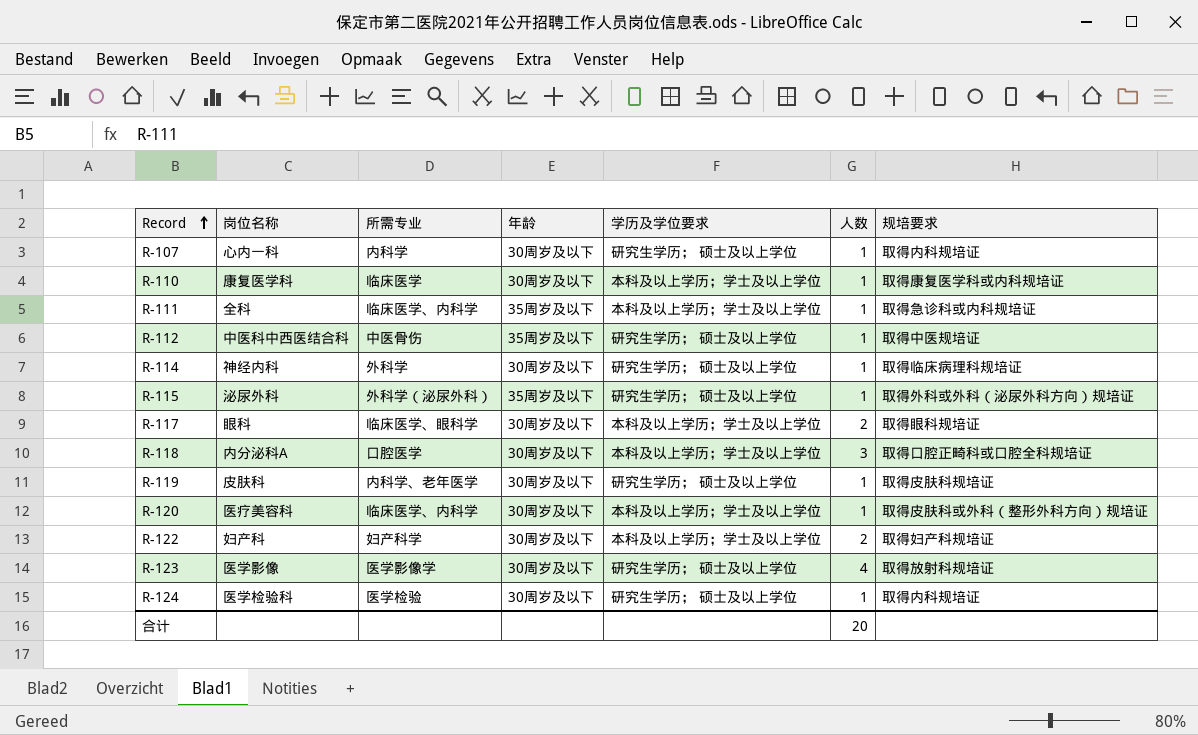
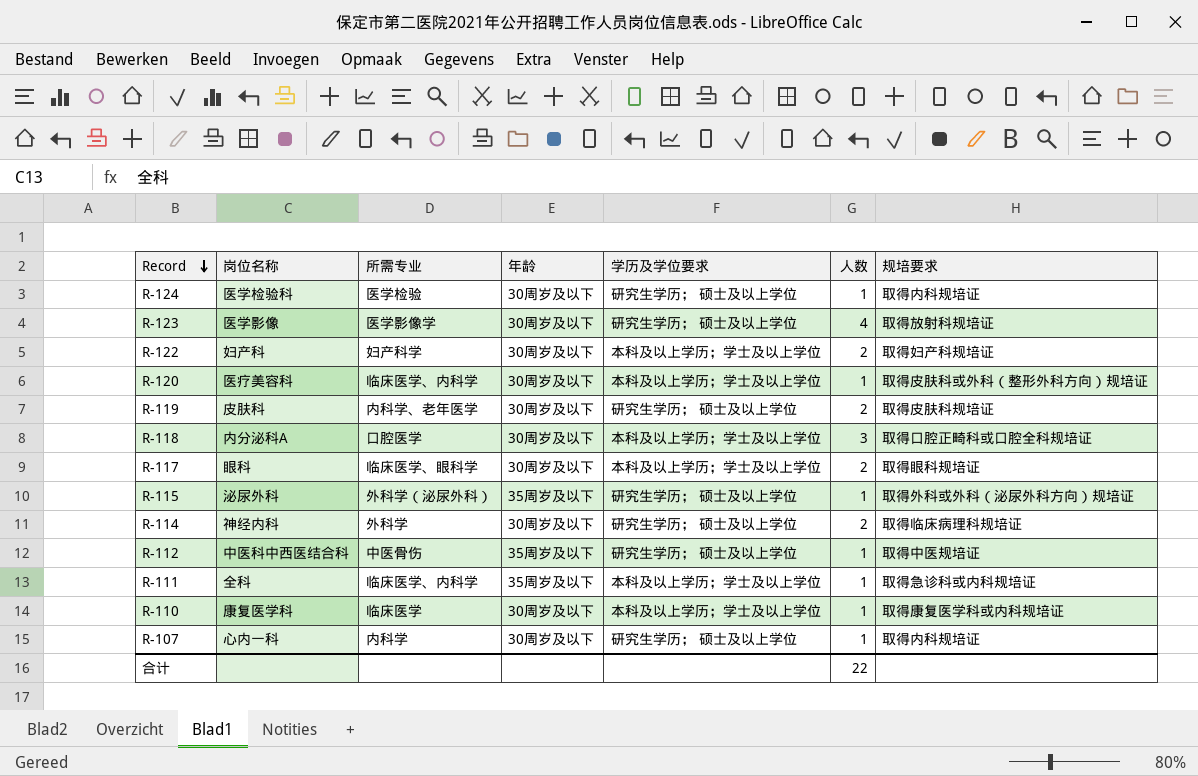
row order: Record ascending -> Record descending
R-119 | 人数: 1 -> 2
R-114 | 人数: 1 -> 2
合计 | 人数: 20 -> 22

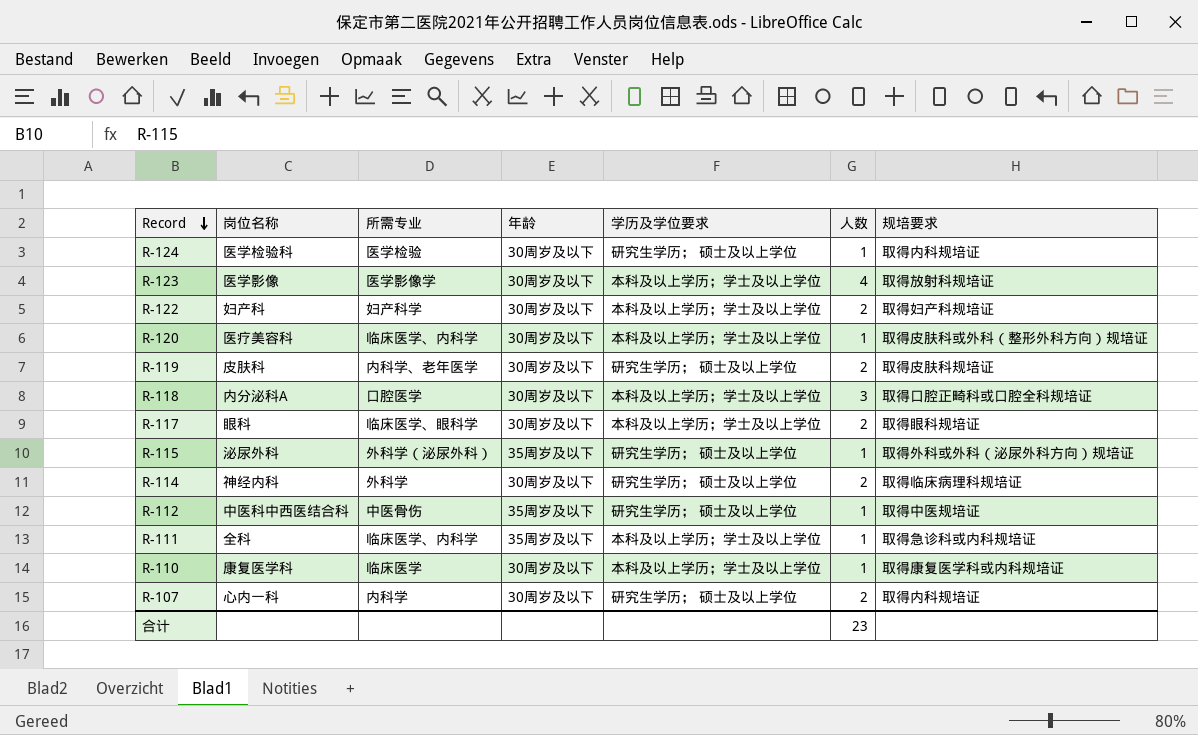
R-123 | 学历及学位要求: 研究生学历； 硕士及以上学位 -> 本科及以上学历；学士及以上学位
R-107 | 人数: 1 -> 2
合计 | 人数: 22 -> 23

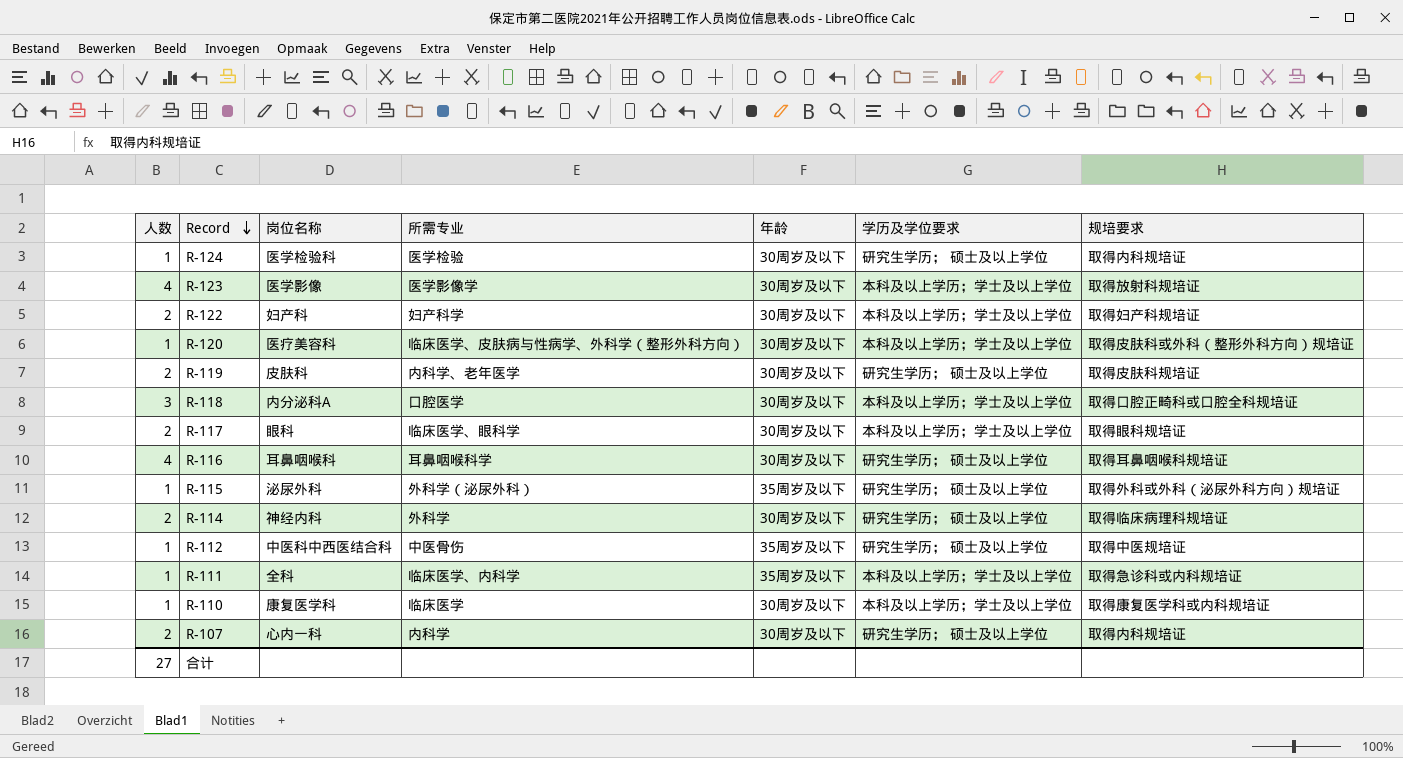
column 人数 | position: 6 -> 1
R-120 | 所需专业: 临床医学、内科学 -> 临床医学、皮肤病与性病学、外科学（整形外科方向）
row R-116: none -> 4 | 耳鼻咽喉科 | 耳鼻咽喉科学 | 30周岁及以下 | 研究生学历； 硕士及以上学位 | 取得耳鼻咽喉科规培证
合计 | 人数: 23 -> 27

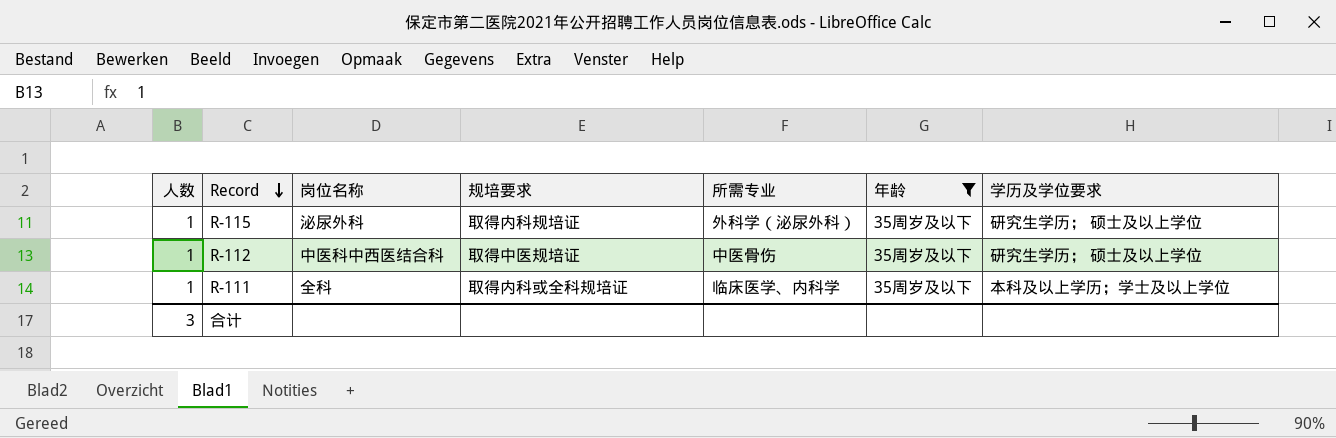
filter: none -> 年龄 = 35周岁及以下
column 规培要求 | position: 7 -> 4
R-115 | 规培要求: 取得外科或外科（泌尿外科方向）规培证 -> 取得内科规培证
R-111 | 规培要求: 取得急诊科或内科规培证 -> 取得内科或全科规培证
合计 | 人数: 27 -> 3

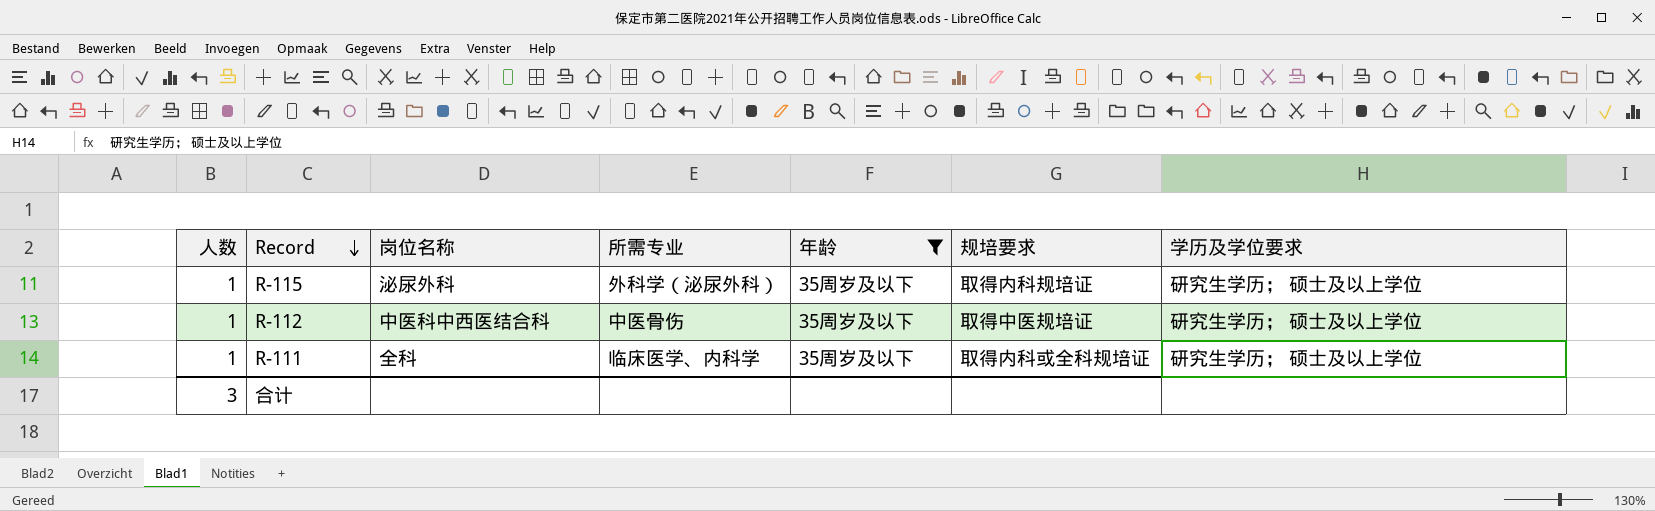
column 规培要求 | position: 4 -> 6
R-111 | 学历及学位要求: 本科及以上学历；学士及以上学位 -> 研究生学历； 硕士及以上学位

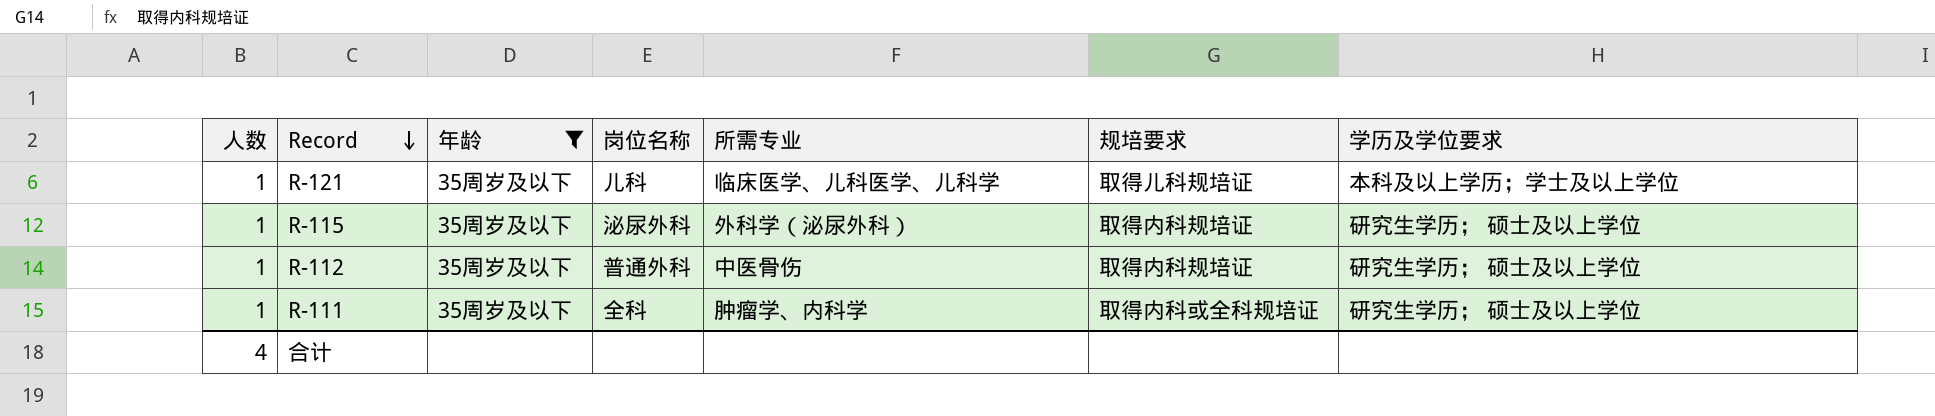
column 年龄 | position: 5 -> 3
row R-121: none -> 1 | 35周岁及以下 | 儿科 | 临床医学、儿科医学、儿科学 | 取得儿科规培证 | 本科及以上学历；学士及以上学位
R-112 | 岗位名称: 中医科中西医结合科 -> 普通外科
R-112 | 规培要求: 取得中医规培证 -> 取得内科规培证
R-111 | 所需专业: 临床医学、内科学 -> 肿瘤学、内科学
合计 | 人数: 3 -> 4

